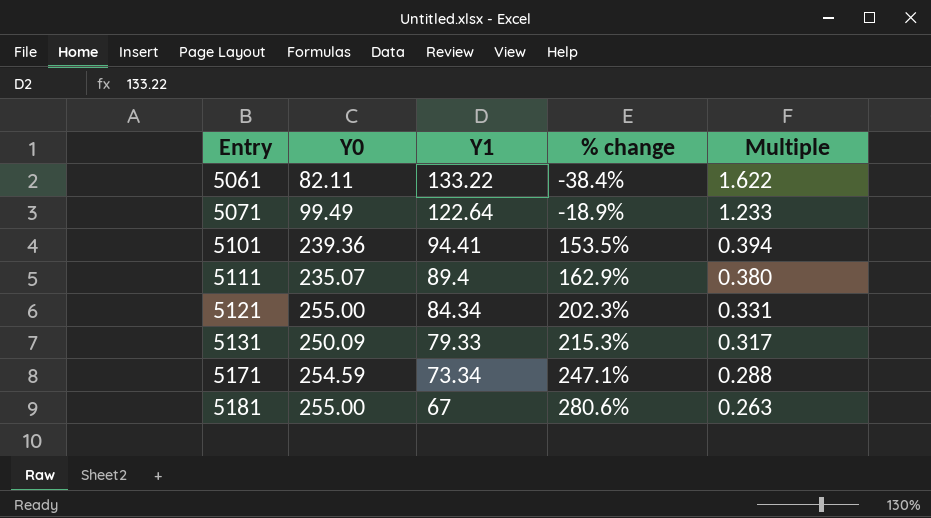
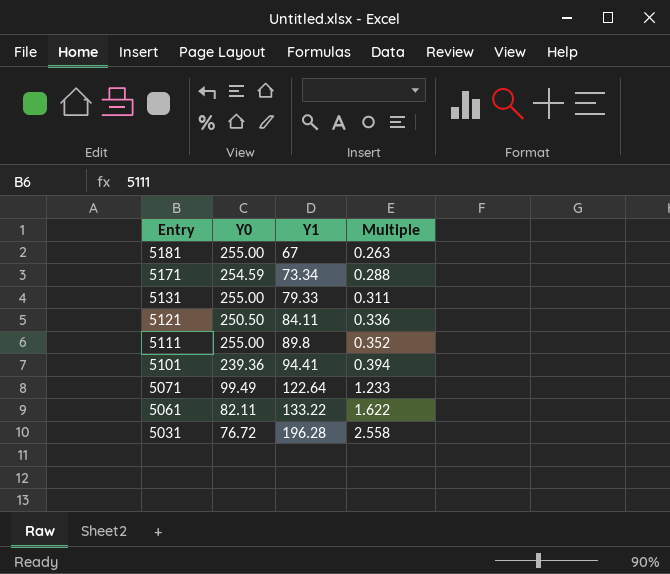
row order: Entry ascending -> Entry descending
column % change | formula: ([Y0] - [Y1]) / [Y1] -> none
5131 | Y0: 250.09 -> 255.00
5131 | Multiple: 0.317 -> 0.311
5121 | Y0: 255.00 -> 250.50
5121 | Y1: 84.34 -> 84.11
5121 | Multiple: 0.331 -> 0.336
5111 | Y0: 235.07 -> 255.00
5111 | Y1: 89.4 -> 89.8
5111 | Multiple: 0.380 -> 0.352
row 5031: none -> 76.72 | 196.28 | 2.558

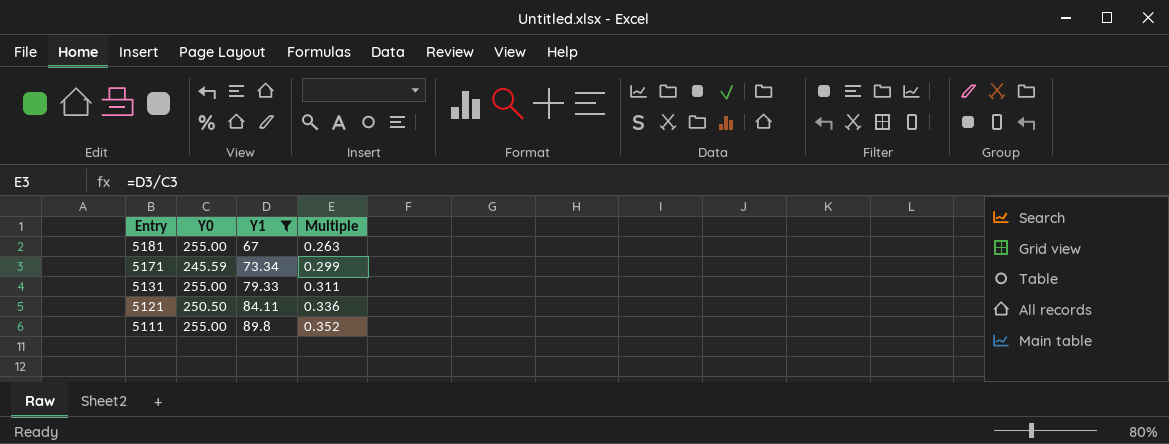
filter: none -> Y1 <= 89.8
5171 | Y0: 254.59 -> 245.59
5171 | Multiple: 0.288 -> 0.299

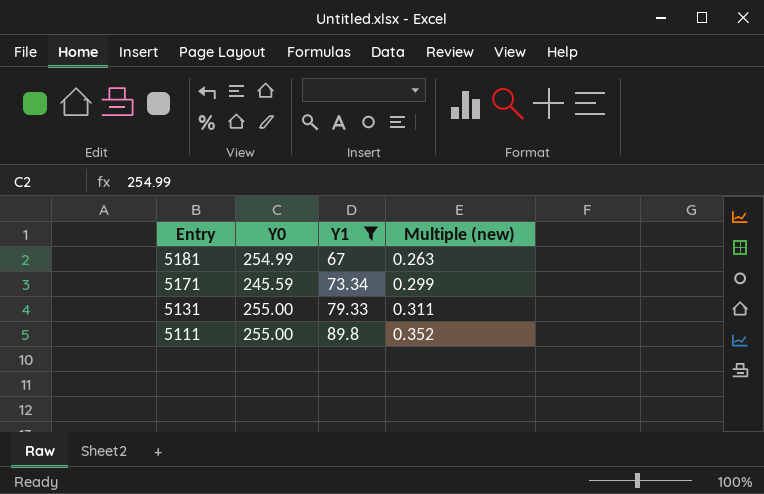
column name: Multiple -> Multiple (new)
row 5121: 250.50 | 84.11 | 0.336 -> none
5181 | Y0: 255.00 -> 254.99

